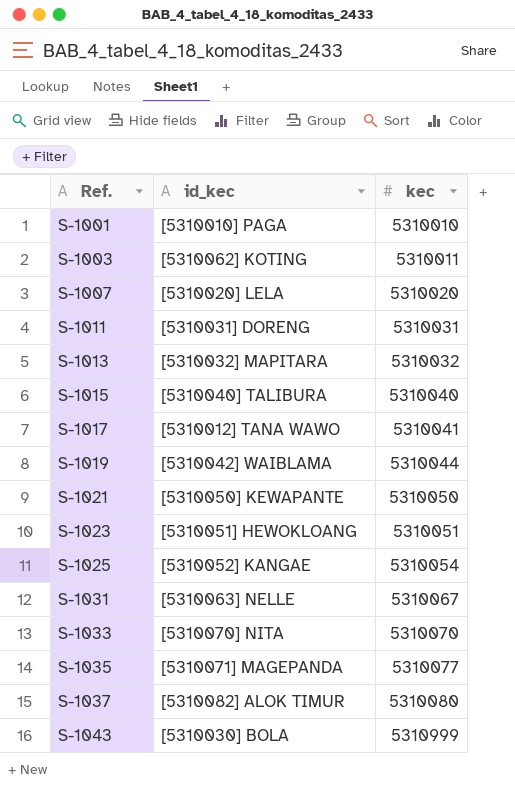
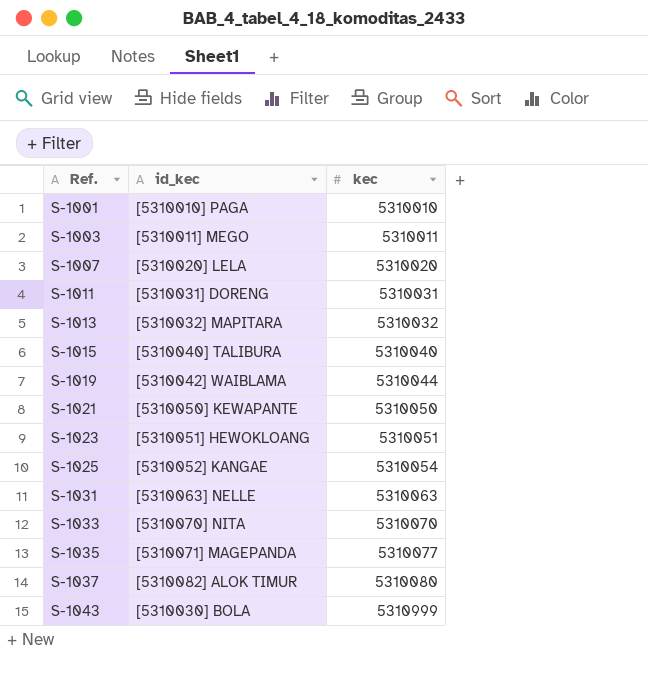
row S-1017: [5310012] TANA WAWO | 5310041 -> none
S-1003 | id_kec: [5310062] KOTING -> [5310011] MEGO
S-1031 | kec: 5310067 -> 5310063

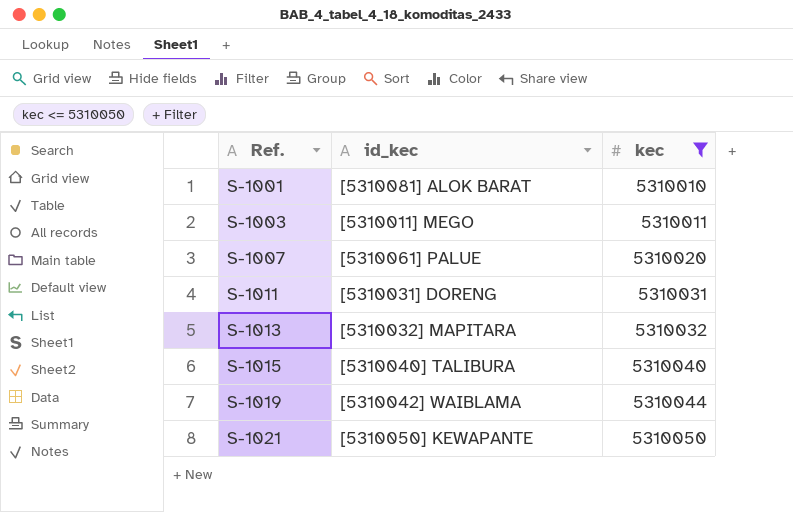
filter: none -> kec <= 5310050
S-1001 | id_kec: [5310010] PAGA -> [5310081] ALOK BARAT
S-1007 | id_kec: [5310020] LELA -> [5310061] PALUE

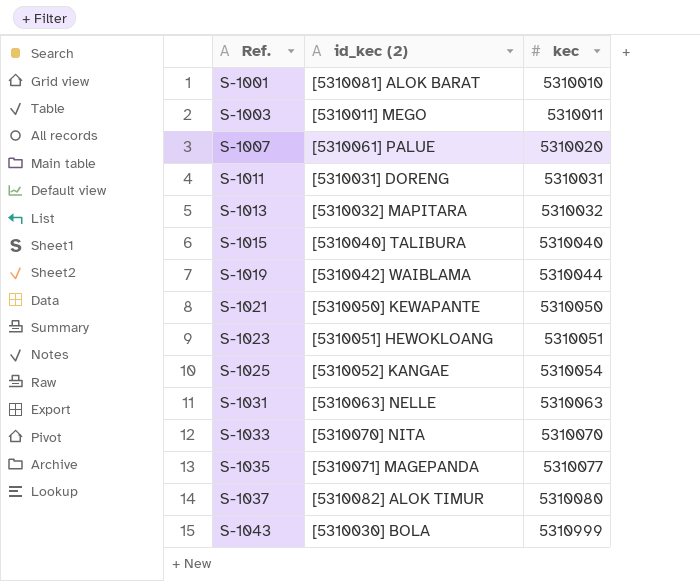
filter: kec <= 5310050 -> none
column name: id_kec -> id_kec (2)

